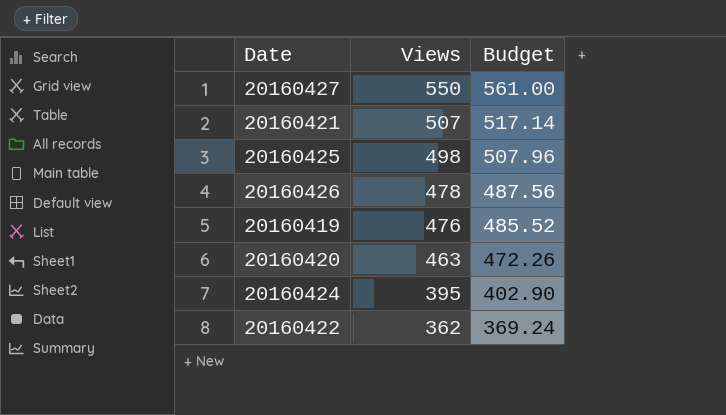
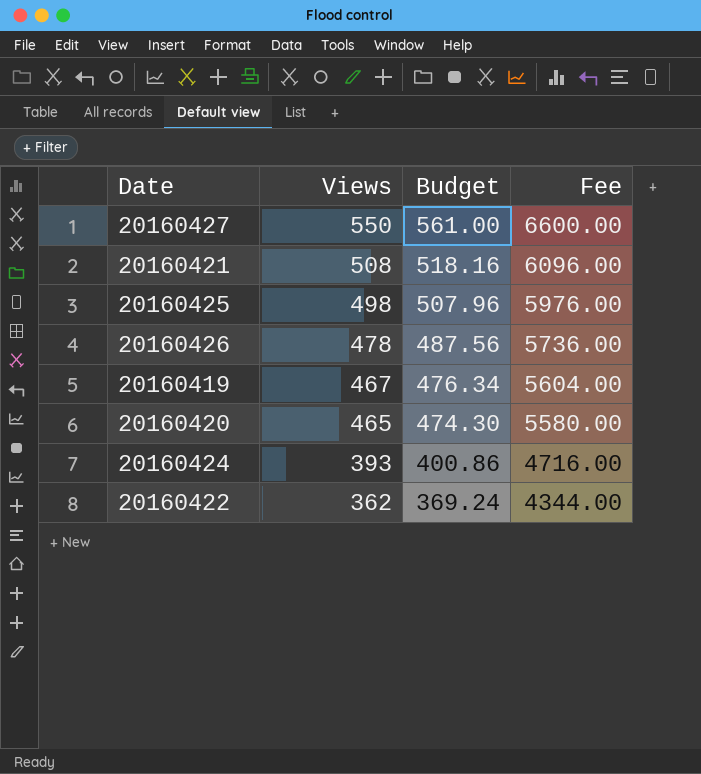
column Fee | formula: none -> [Views] * 12
20160421 | Views: 507 -> 508
20160421 | Budget: 517.14 -> 518.16
20160419 | Views: 476 -> 467
20160419 | Budget: 485.52 -> 476.34
20160420 | Views: 463 -> 465
20160420 | Budget: 472.26 -> 474.30
20160424 | Views: 395 -> 393
20160424 | Budget: 402.90 -> 400.86

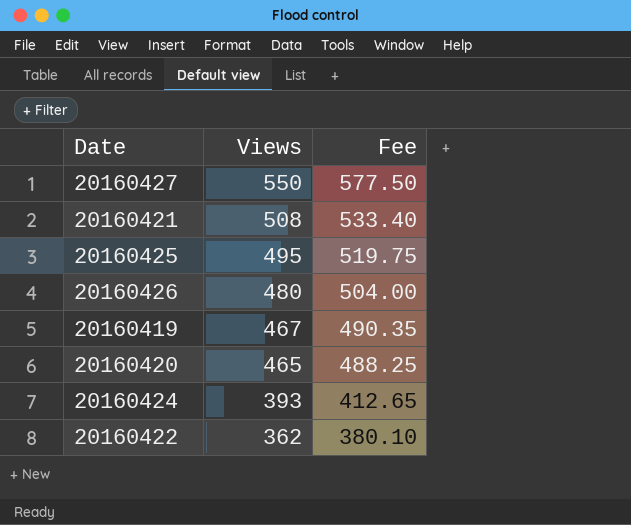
column Budget | formula: [Views] * 1.02 -> none
column Fee | formula: [Views] * 12 -> [Views] * 1.05
20160425 | Views: 498 -> 495
20160426 | Views: 478 -> 480

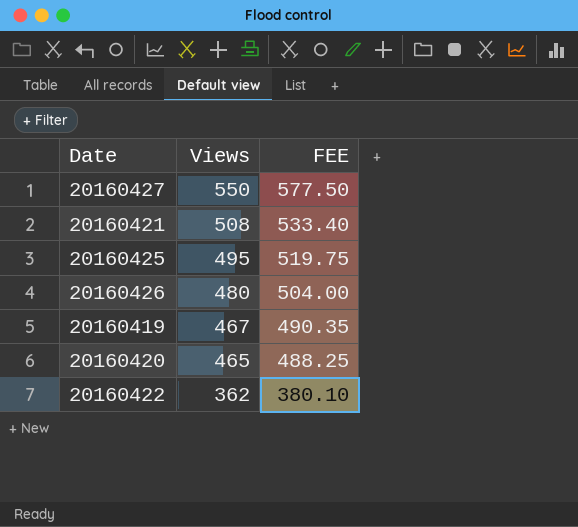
column name: Fee -> FEE
row 20160424: 393 | 412.65 -> none

